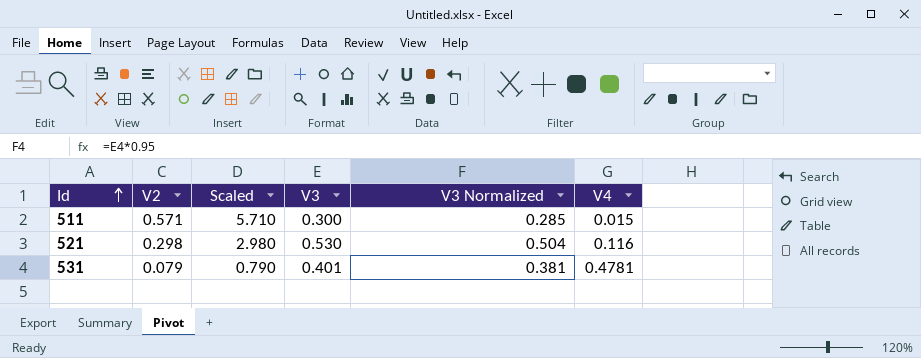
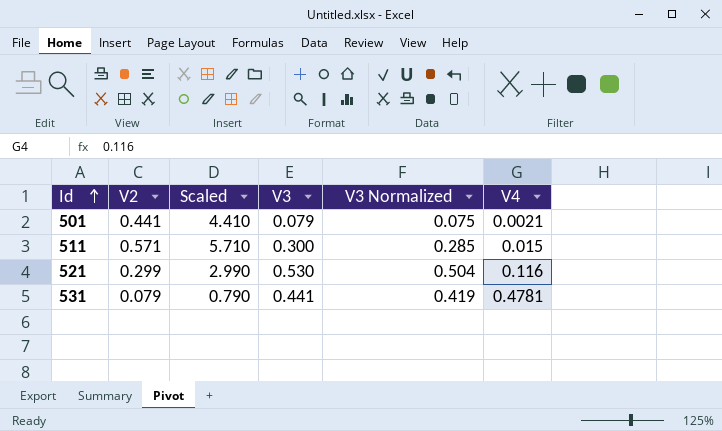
row 501: none -> 0.441 | 4.410 | 0.079 | 0.075 | 0.0021
521 | V2: 0.298 -> 0.299
521 | Scaled: 2.980 -> 2.990
531 | V3: 0.401 -> 0.441
531 | V3 Normalized: 0.381 -> 0.419

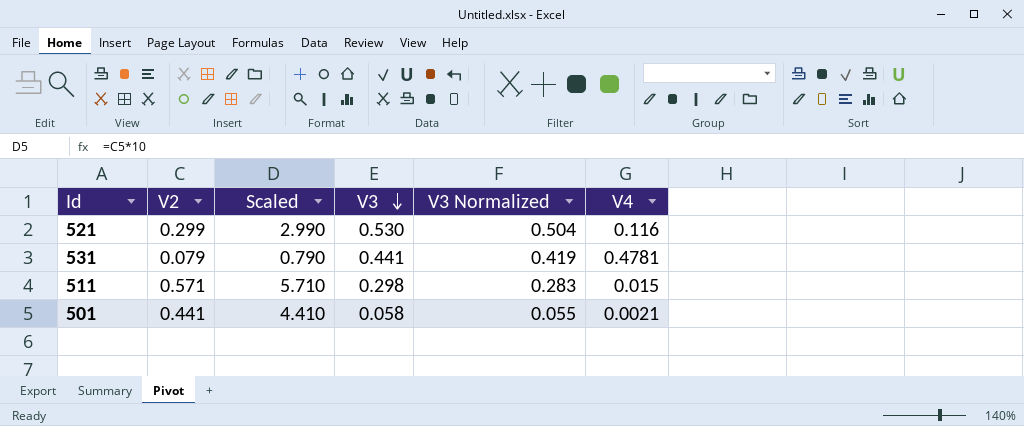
row order: Id ascending -> V3 descending
511 | V3: 0.300 -> 0.298
511 | V3 Normalized: 0.285 -> 0.283
501 | V3: 0.079 -> 0.058
501 | V3 Normalized: 0.075 -> 0.055

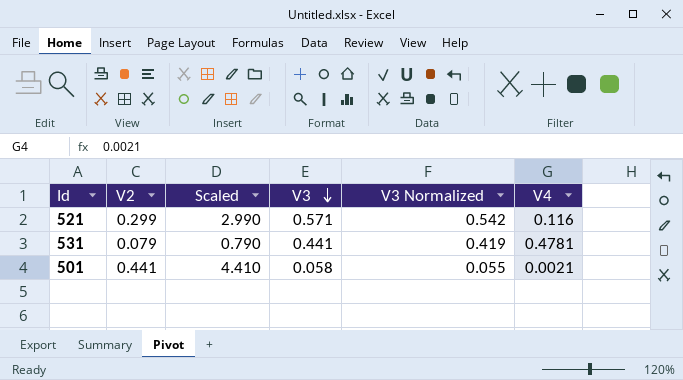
row 511: 0.571 | 5.710 | 0.298 | 0.283 | 0.015 -> none
521 | V3: 0.530 -> 0.571
521 | V3 Normalized: 0.504 -> 0.542

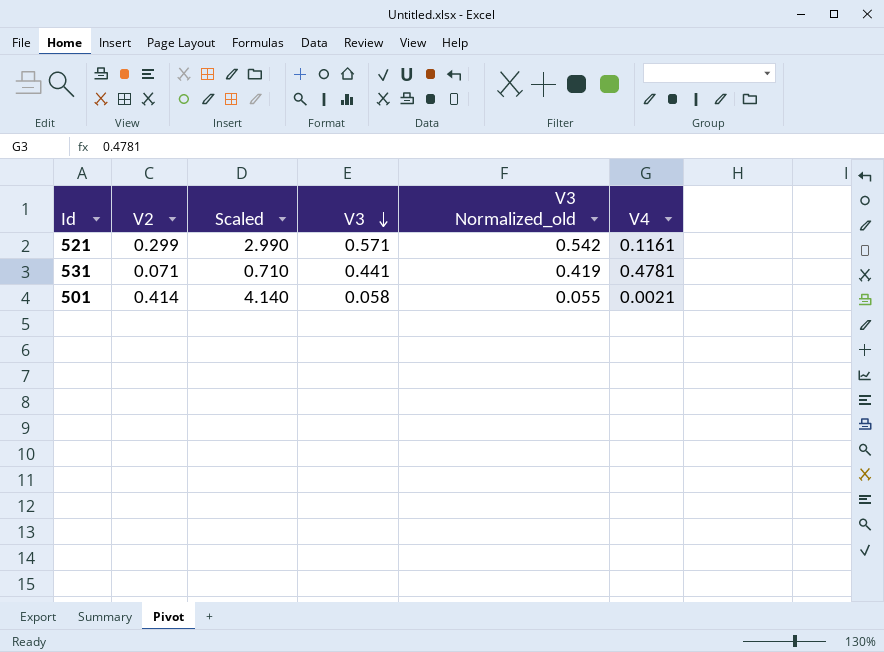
column name: V3 Normalized -> V3 Normalized_old
521 | V4: 0.116 -> 0.1161
531 | V2: 0.079 -> 0.071
531 | Scaled: 0.790 -> 0.710
501 | V2: 0.441 -> 0.414
501 | Scaled: 4.410 -> 4.140

